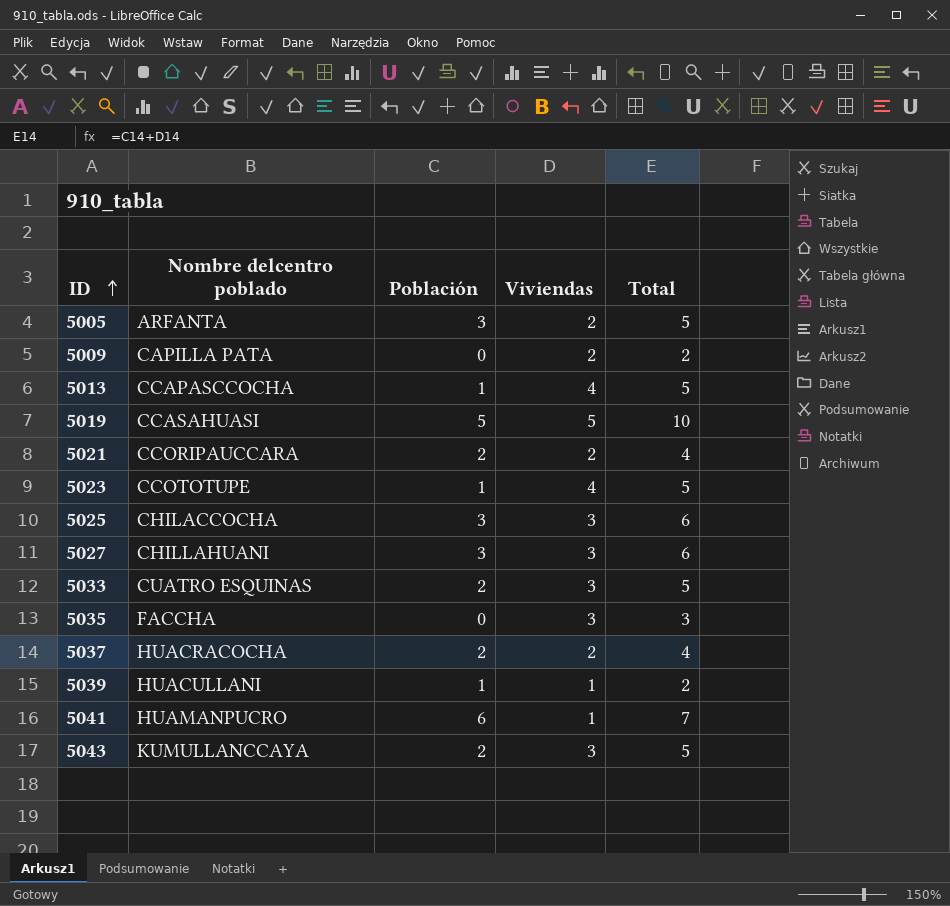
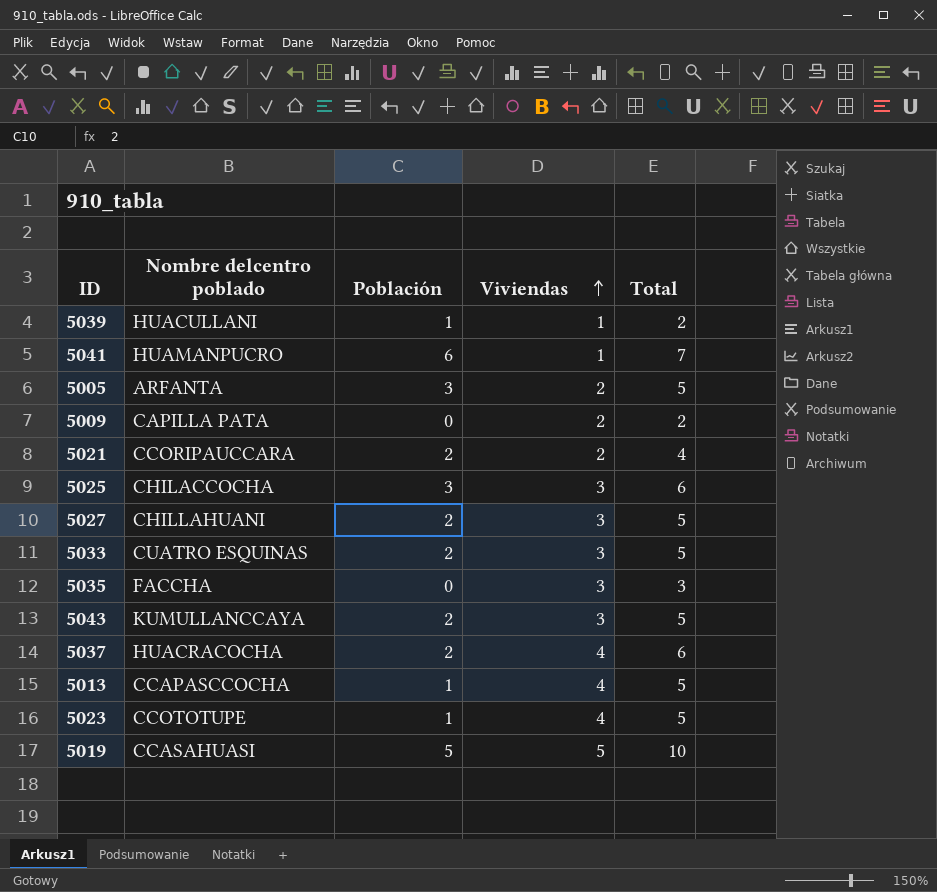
row order: ID ascending -> Viviendas ascending
5027 | Población: 3 -> 2
5027 | Total: 6 -> 5
5037 | Viviendas: 2 -> 4
5037 | Total: 4 -> 6

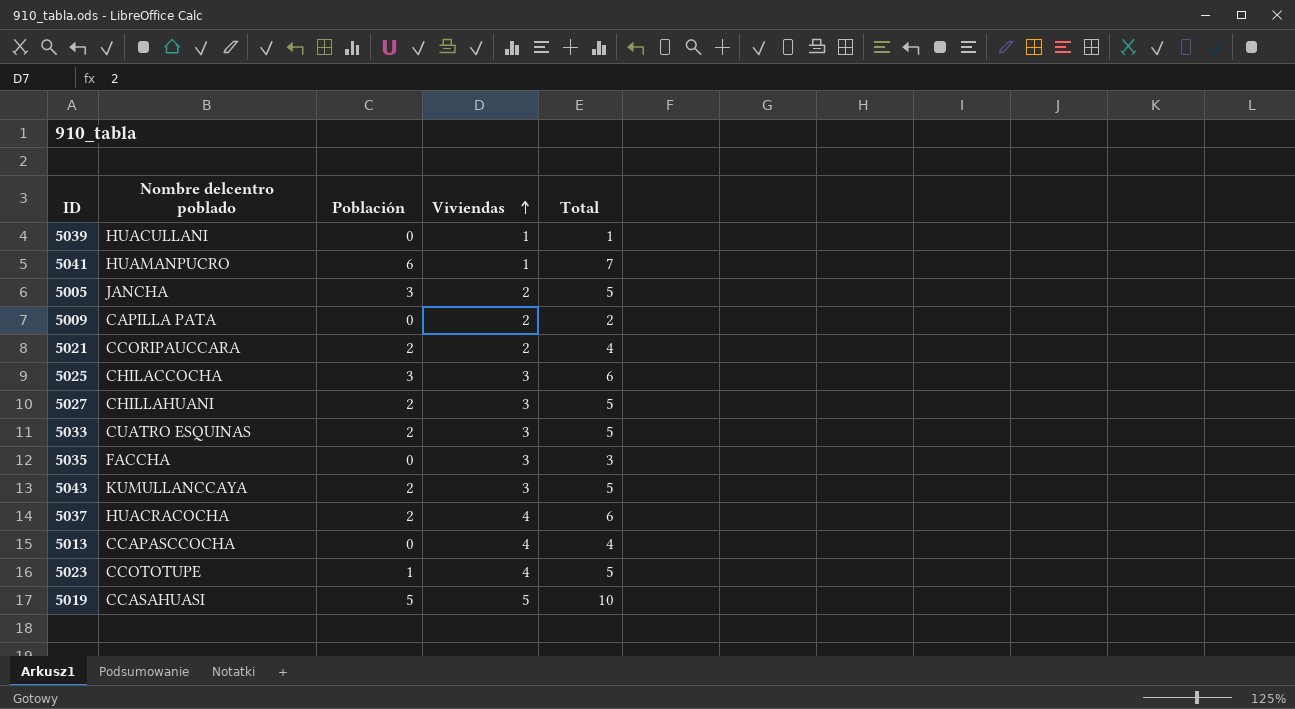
5039 | Población: 1 -> 0
5039 | Total: 2 -> 1
5005 | Nombre delcentro poblado: ARFANTA -> JANCHA
5013 | Población: 1 -> 0
5013 | Total: 5 -> 4

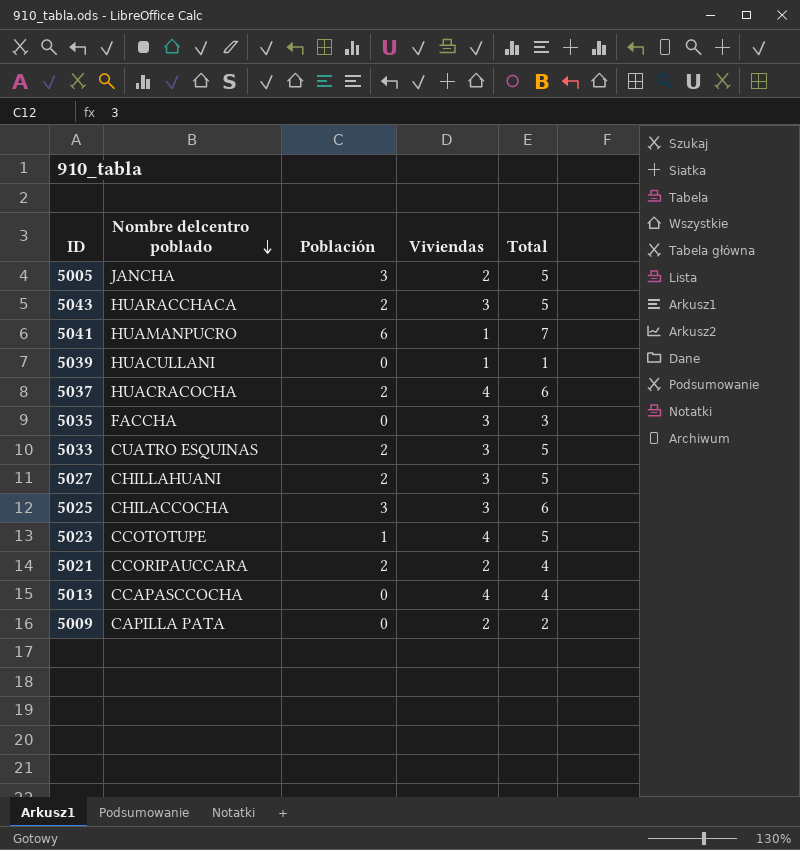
row order: Viviendas ascending -> Nombre delcentro poblado descending
row 5019: CCASAHUASI | 5 | 5 | 10 -> none
5043 | Nombre delcentro poblado: KUMULLANCCAYA -> HUARACCHACA

